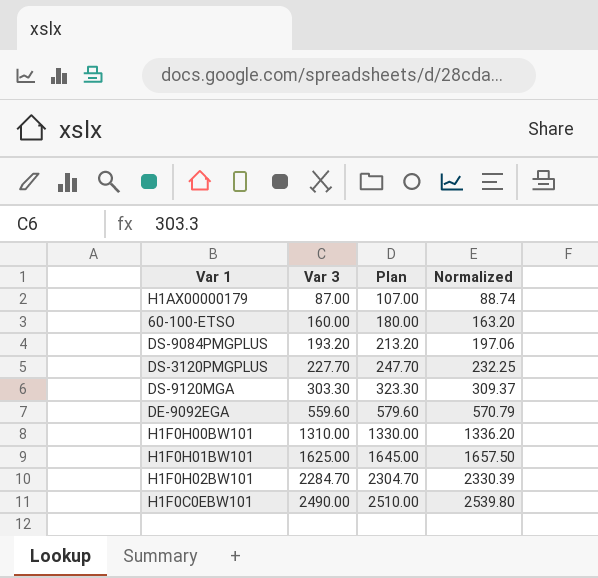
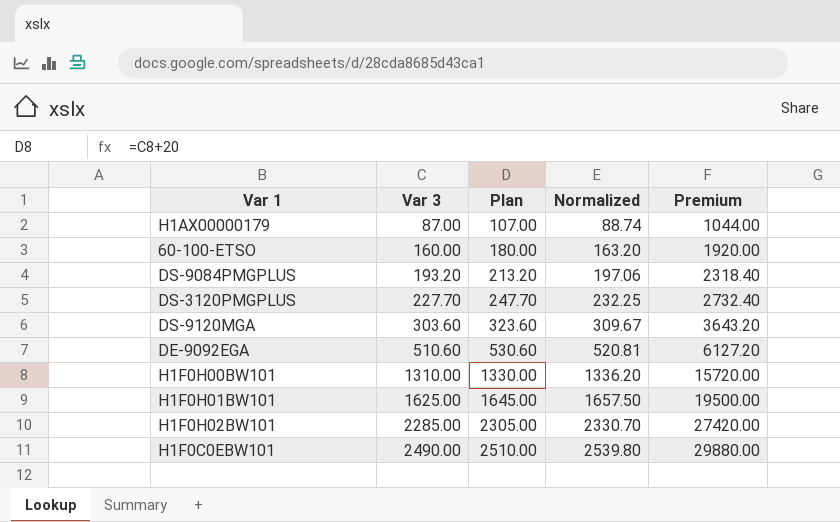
column Premium | formula: none -> [Var 3] * 12
DS-9120MGA | Var 3: 303.30 -> 303.60
DS-9120MGA | Plan: 323.30 -> 323.60
DS-9120MGA | Normalized: 309.37 -> 309.67
DE-9092EGA | Var 3: 559.60 -> 510.60
DE-9092EGA | Plan: 579.60 -> 530.60
DE-9092EGA | Normalized: 570.79 -> 520.81
H1F0H02BW101 | Var 3: 2284.70 -> 2285.00
H1F0H02BW101 | Plan: 2304.70 -> 2305.00
H1F0H02BW101 | Normalized: 2330.39 -> 2330.70

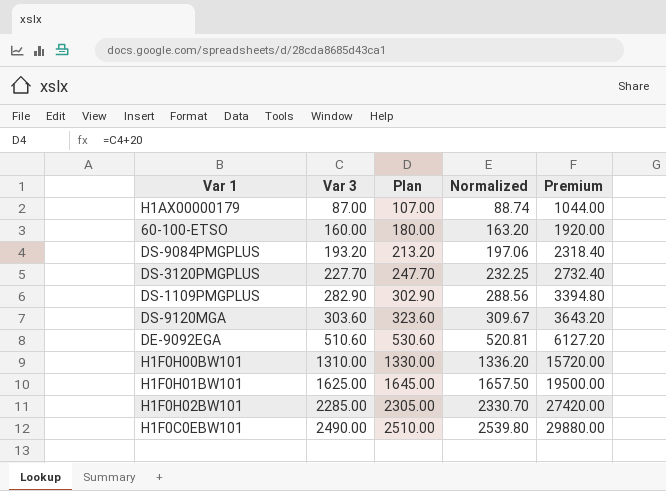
row DS-1109PMGPLUS: none -> 282.90 | 302.90 | 288.56 | 3394.80

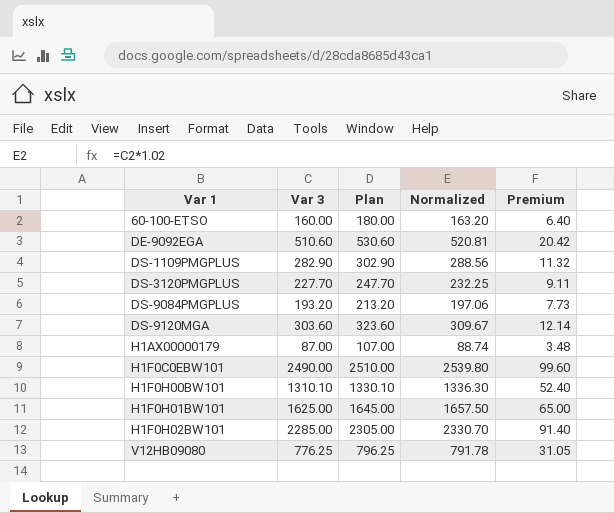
row order: Var 3 ascending -> Var 1 ascending
column Premium | formula: [Var 3] * 12 -> [Var 3] * 0.04
H1F0H00BW101 | Var 3: 1310.00 -> 1310.10
H1F0H00BW101 | Plan: 1330.00 -> 1330.10
H1F0H00BW101 | Normalized: 1336.20 -> 1336.30
row V12HB09080: none -> 776.25 | 796.25 | 791.78 | 31.05

